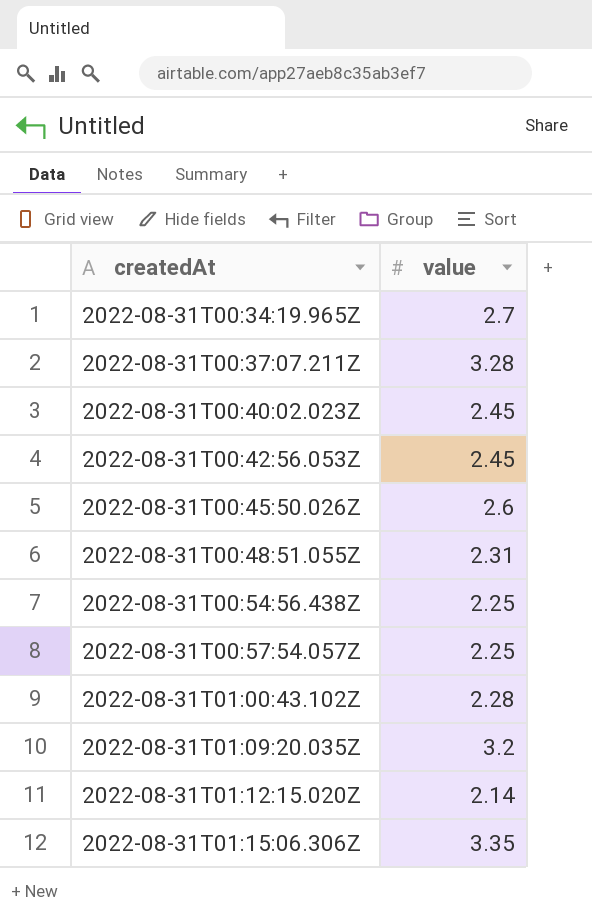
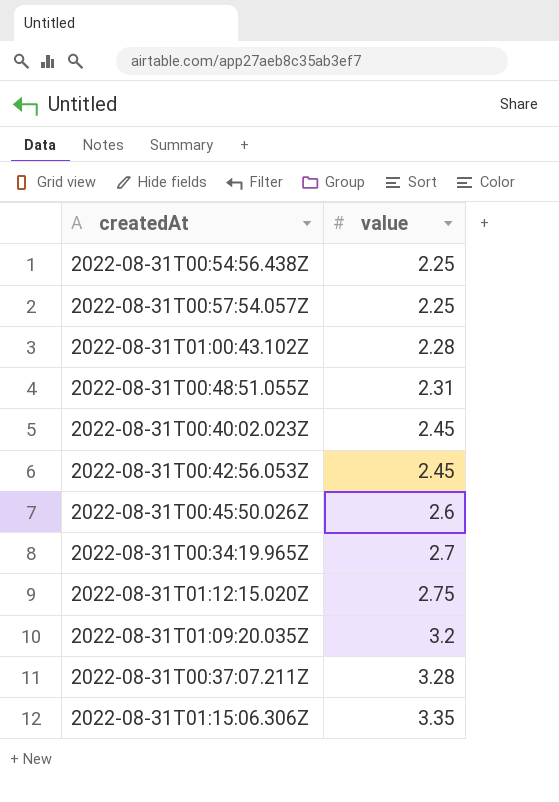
row order: createdAt ascending -> value ascending
2022-08-31T01:12:15.020Z | value: 2.14 -> 2.75

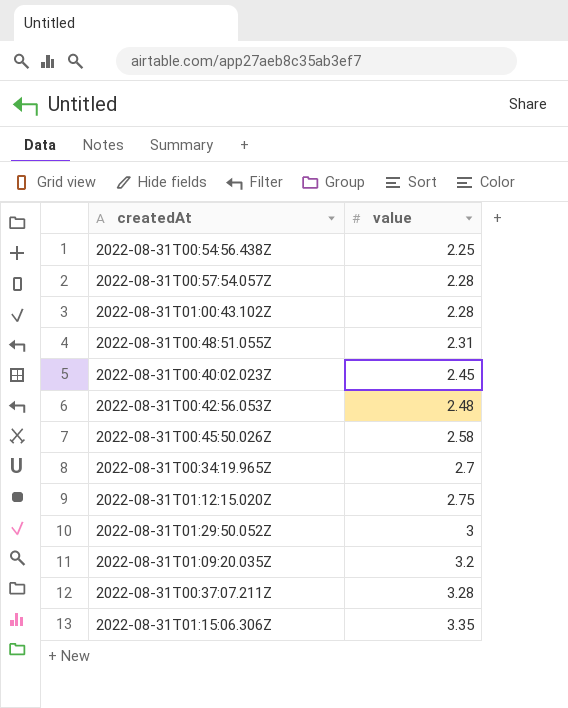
2022-08-31T00:57:54.057Z | value: 2.25 -> 2.28
2022-08-31T00:42:56.053Z | value: 2.45 -> 2.48
2022-08-31T00:45:50.026Z | value: 2.6 -> 2.58
row 2022-08-31T01:29:50.052Z: none -> 3

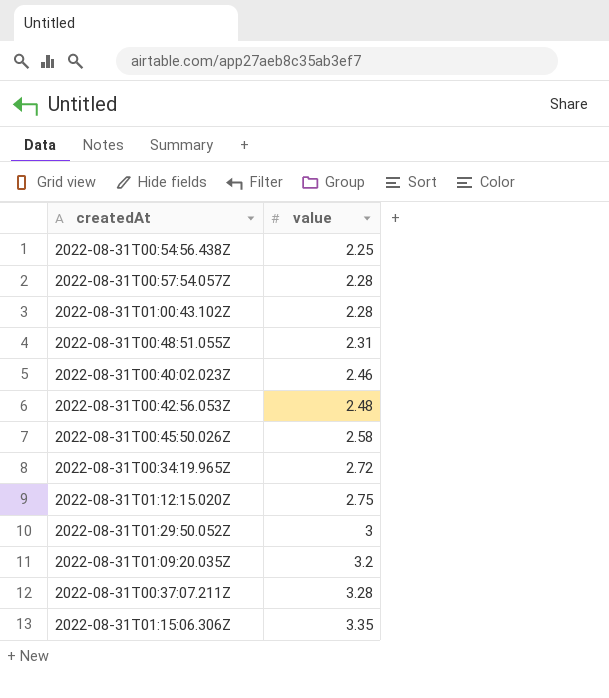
2022-08-31T00:40:02.023Z | value: 2.45 -> 2.46
2022-08-31T00:34:19.965Z | value: 2.7 -> 2.72

